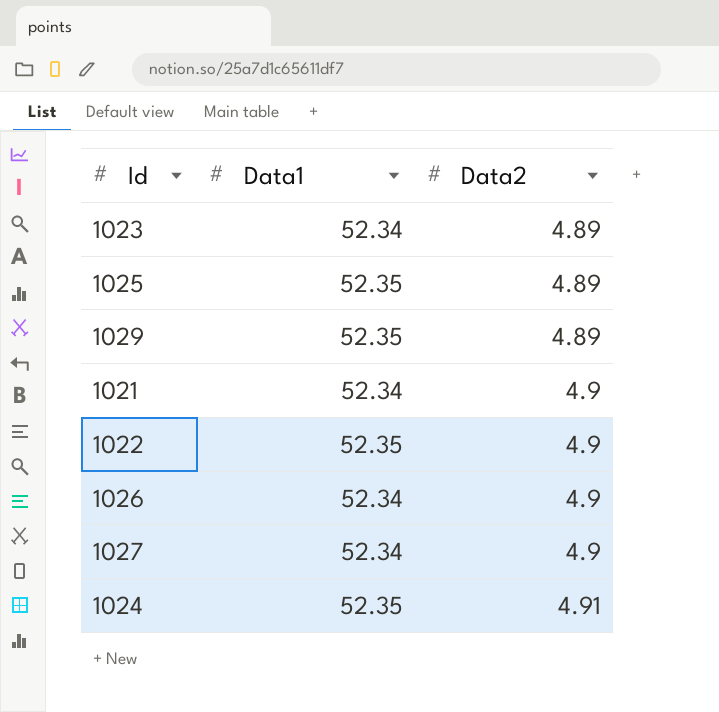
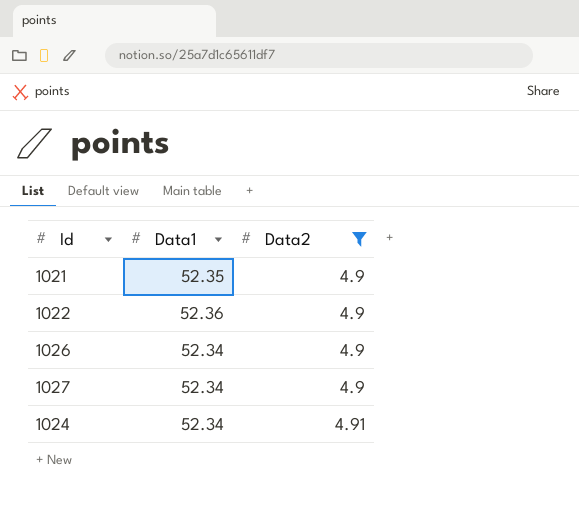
filter: none -> Data2 != 4.89
1021 | Data1: 52.34 -> 52.35
1022 | Data1: 52.35 -> 52.36
1024 | Data1: 52.35 -> 52.34

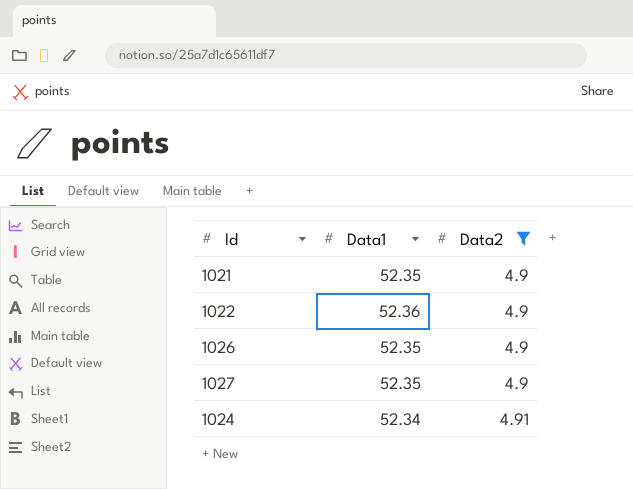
1026 | Data1: 52.34 -> 52.35
1027 | Data1: 52.34 -> 52.35

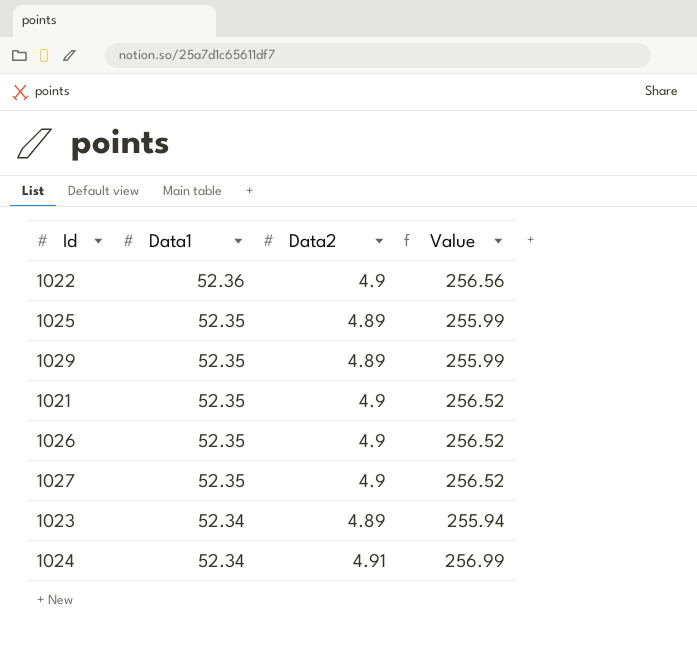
filter: Data2 != 4.89 -> none
row order: Data2 ascending -> Data1 descending
column Value | formula: none -> [Data1] * [Data2]

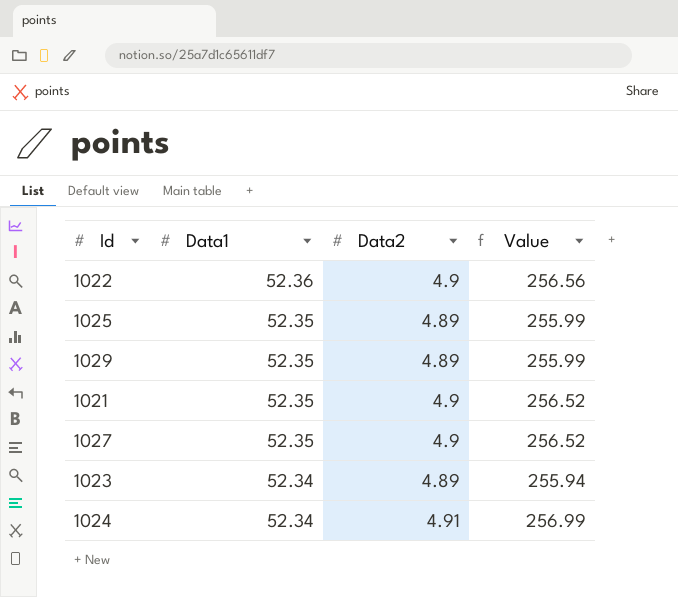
row 1026: 52.35 | 4.9 | 256.52 -> none

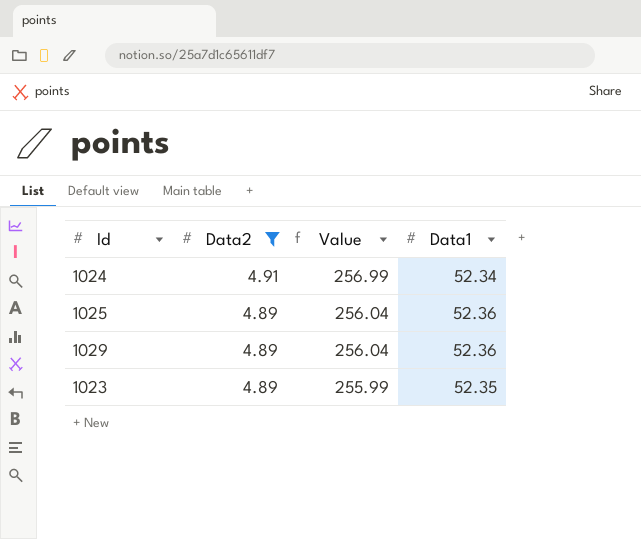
filter: none -> Data2 != 4.9
row order: Data1 descending -> Data2 descending
column Data1 | position: 2 -> 4
1025 | Value: 255.99 -> 256.04
1025 | Data1: 52.35 -> 52.36
1029 | Value: 255.99 -> 256.04
1029 | Data1: 52.35 -> 52.36
1023 | Value: 255.94 -> 255.99
1023 | Data1: 52.34 -> 52.35

